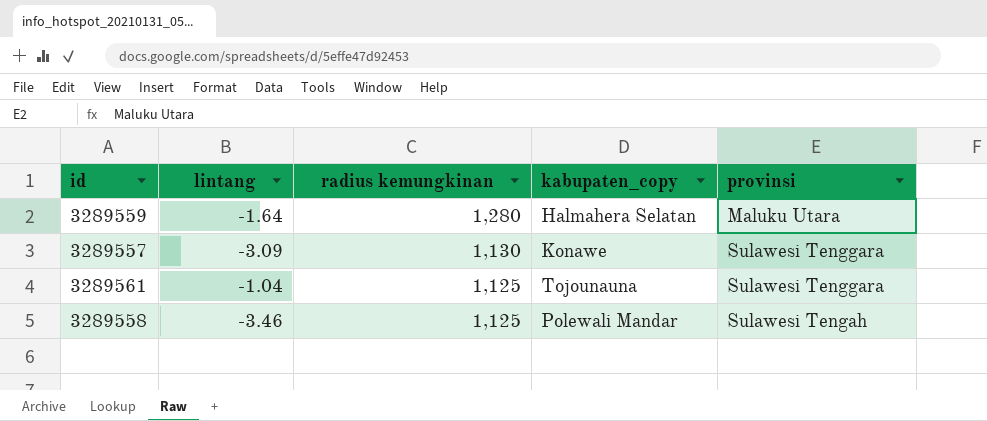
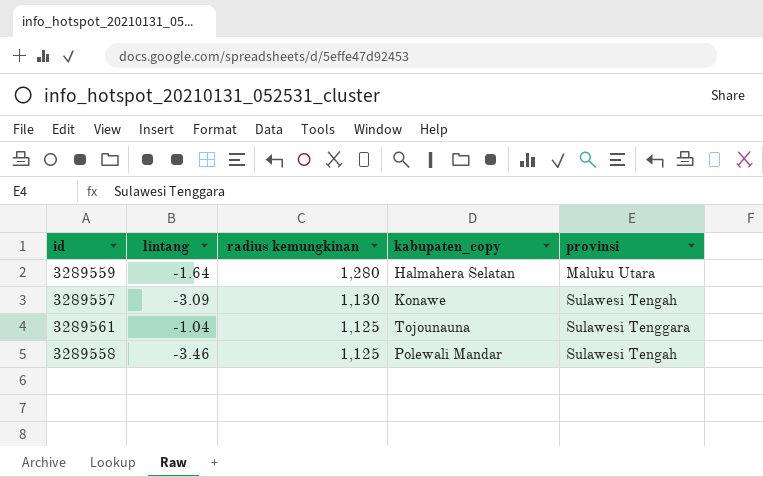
3289557 | provinsi: Sulawesi Tenggara -> Sulawesi Tengah

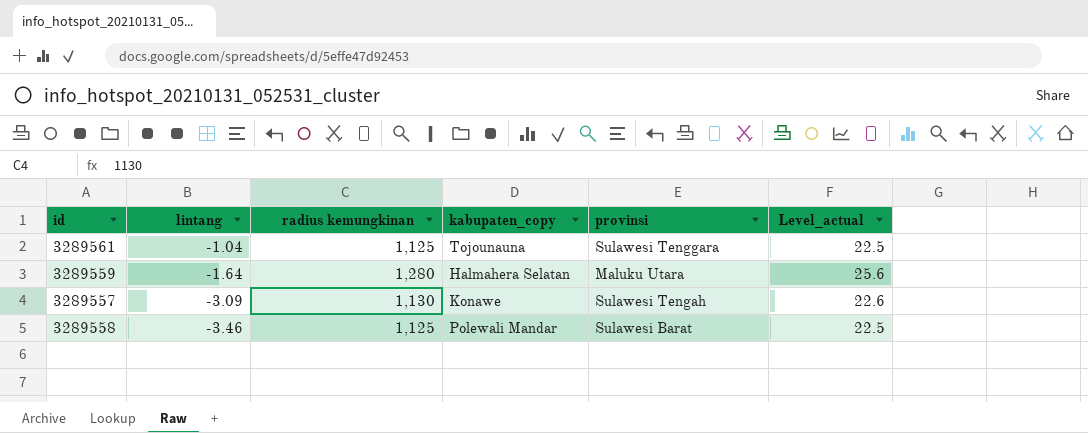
row order: radius kemungkinan descending -> lintang descending
column Level_actual | formula: none -> [radius kemungkinan] * 0.02
3289558 | provinsi: Sulawesi Tengah -> Sulawesi Barat

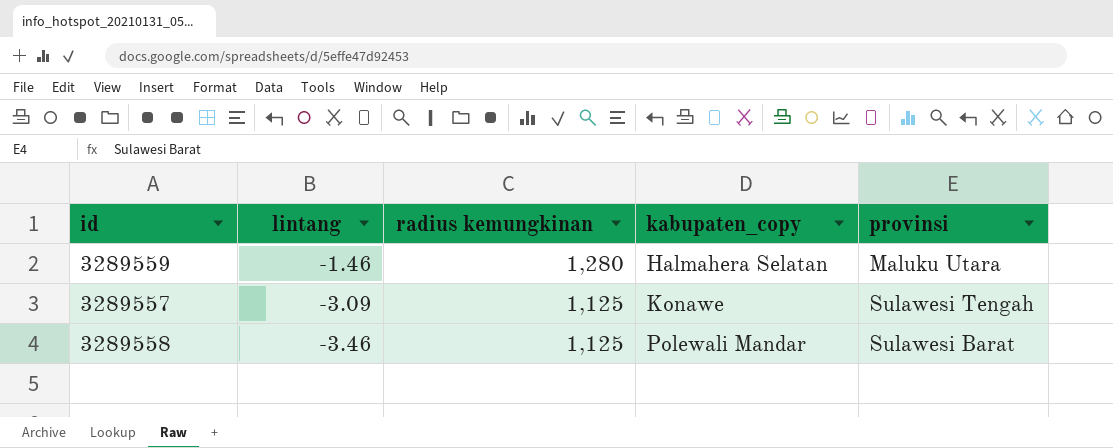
column Level_actual | formula: [radius kemungkinan] * 0.02 -> none
row 3289561: -1.04 | 1,125 | Tojounauna | Sulawesi Tenggara | 22.5 -> none
3289559 | lintang: -1.64 -> -1.46
3289557 | radius kemungkinan: 1,130 -> 1,125

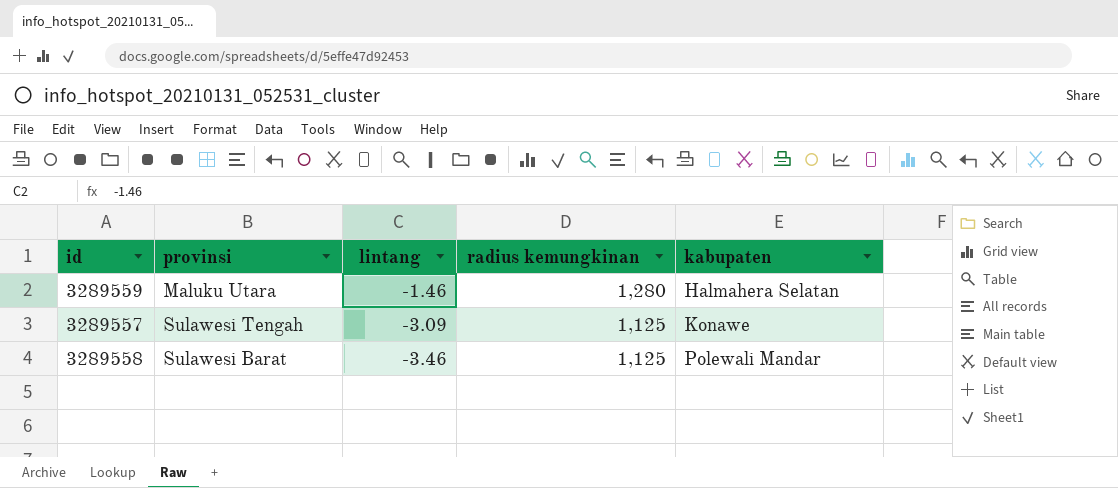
column provinsi | position: 5 -> 2
column name: kabupaten_copy -> kabupaten

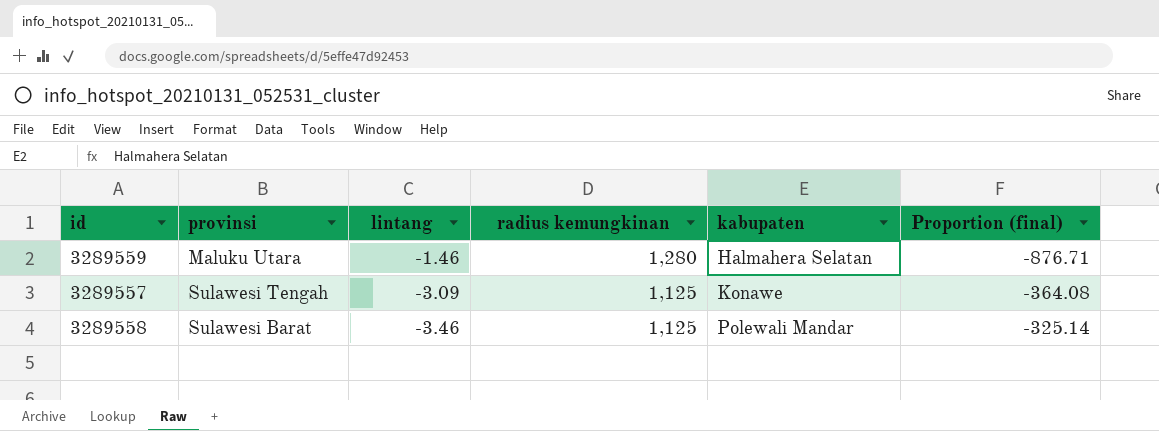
column Proportion (final) | formula: none -> [radius kemungkinan] / [lintang]

